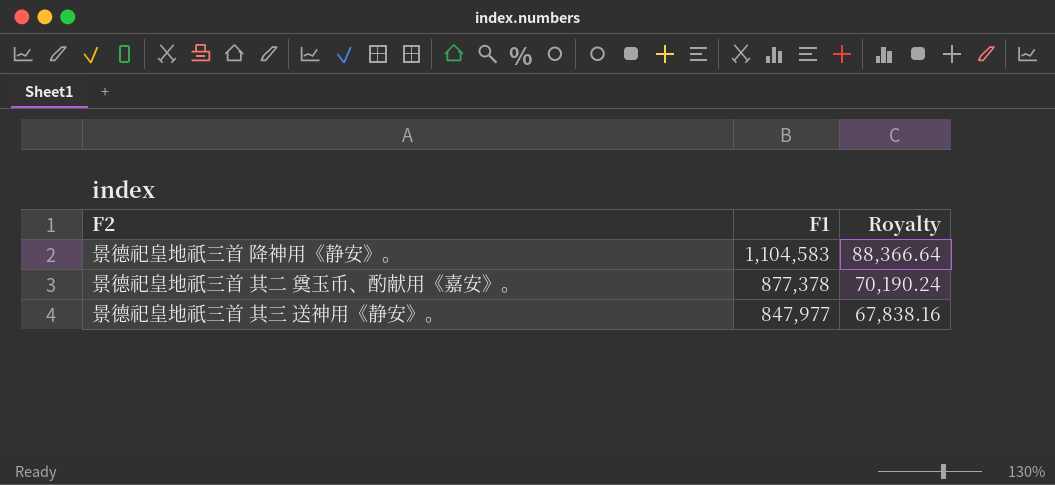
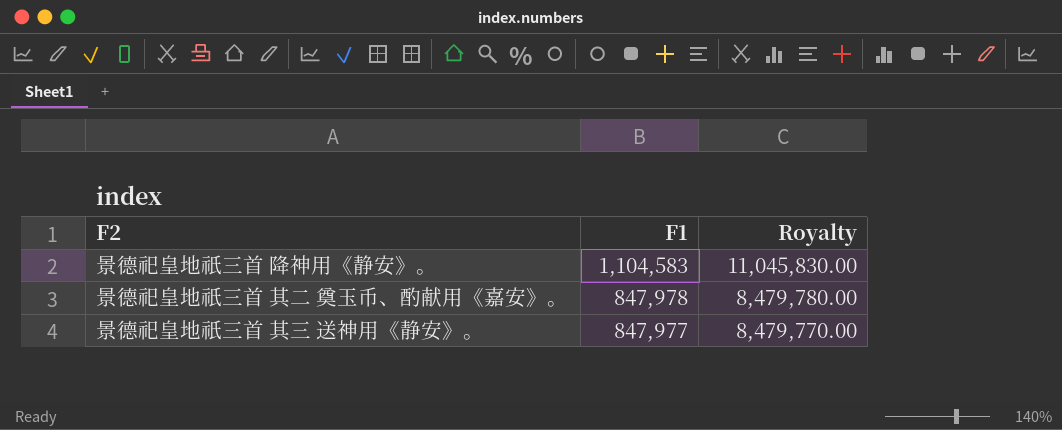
column Royalty | formula: [F1] * 0.08 -> [F1] * 10
景德祀皇地祇三首 其二 奠玉币、酌献用《嘉安》。 | F1: 877,378 -> 847,978

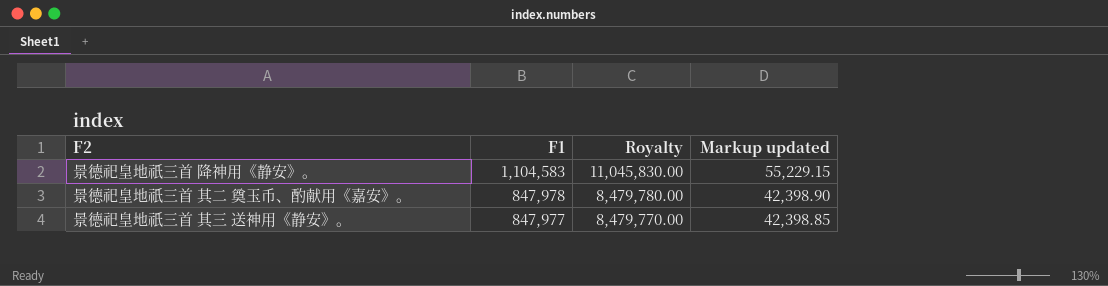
column Markup updated | formula: none -> [F1] * 0.05

